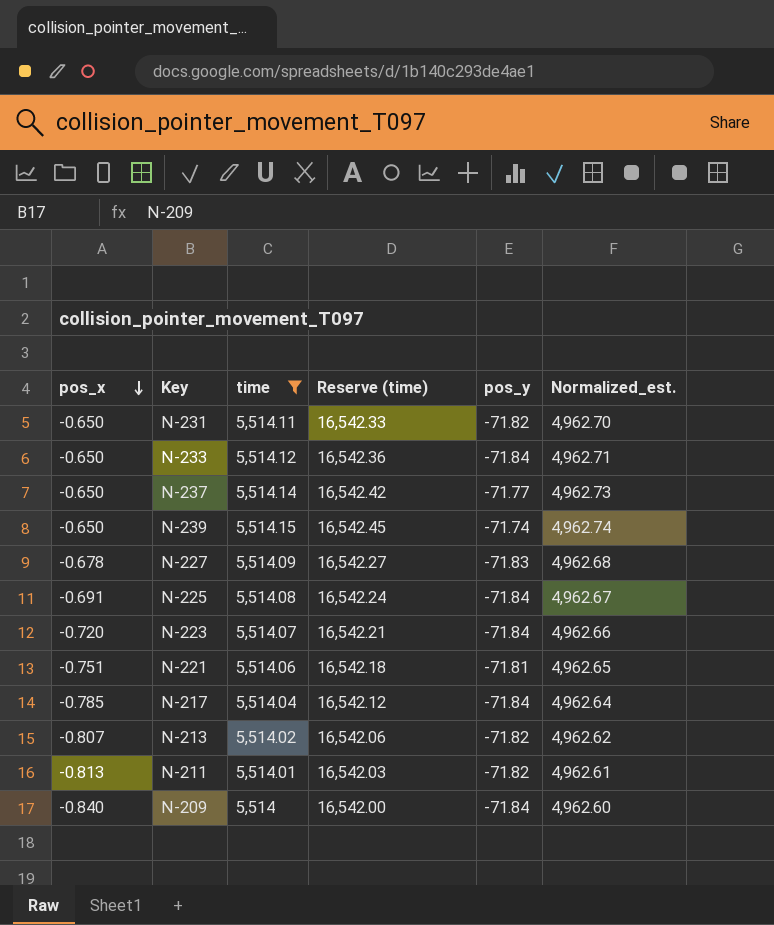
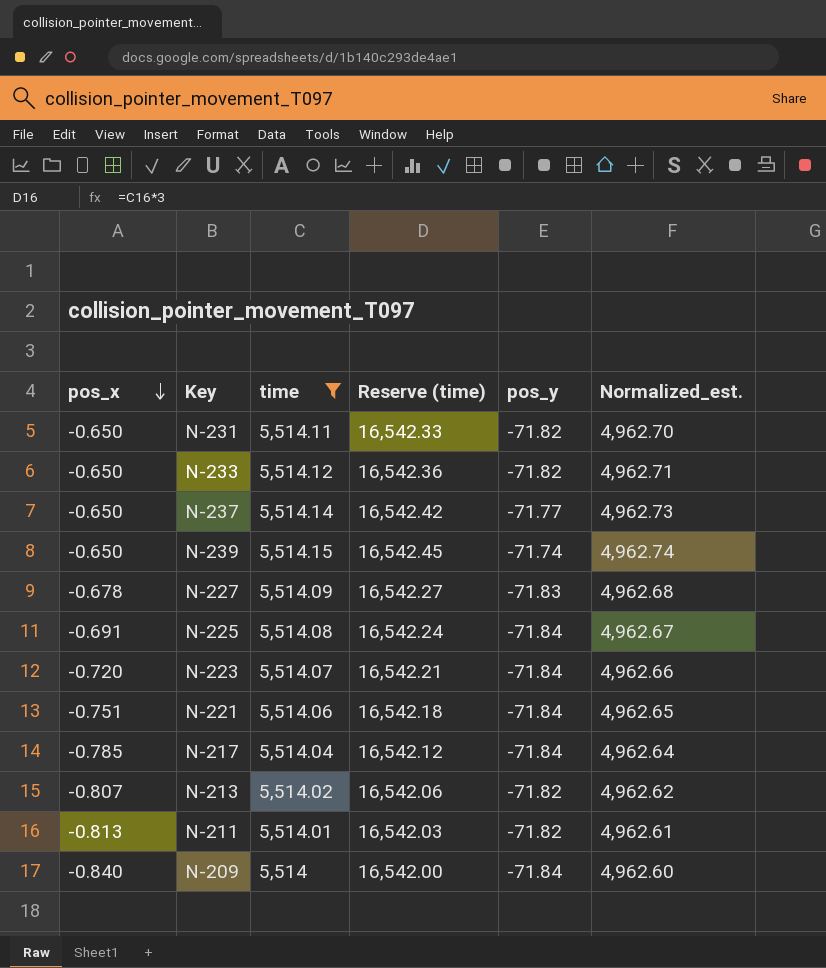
N-233 | pos_y: -71.84 -> -71.82
N-221 | pos_y: -71.81 -> -71.84

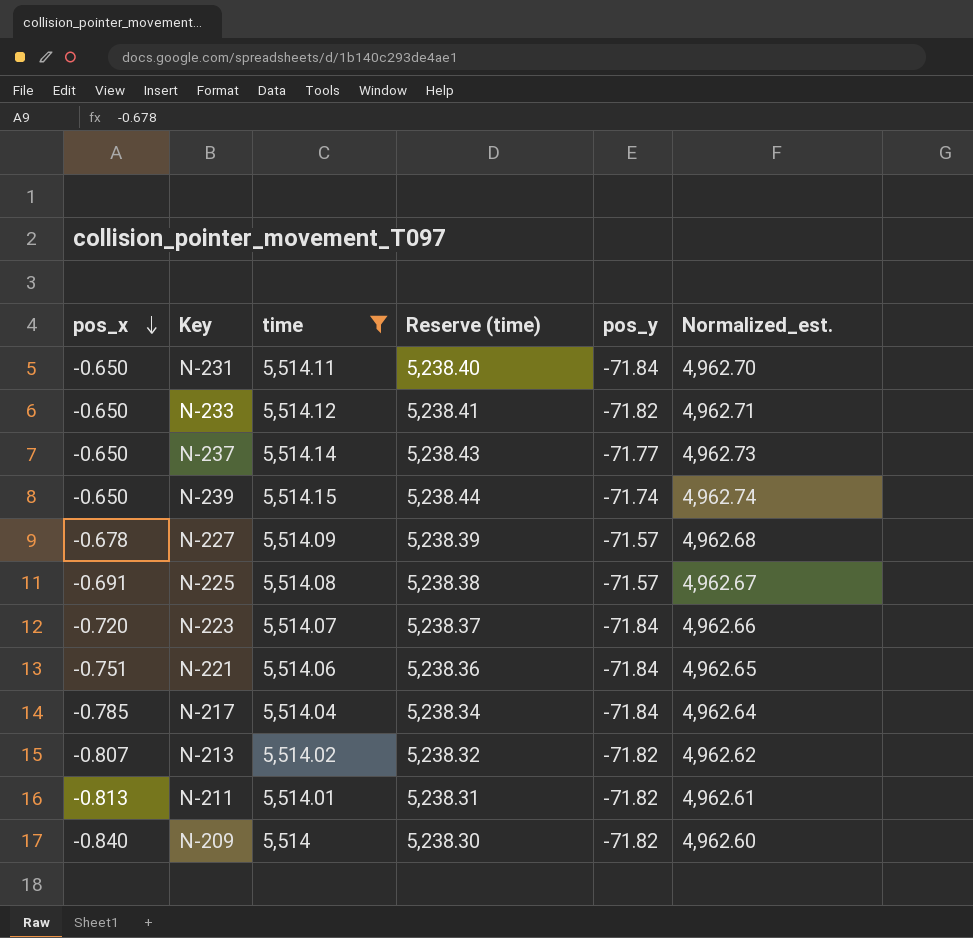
column Reserve (time) | formula: [time] * 3 -> [time] * 0.95
N-231 | pos_y: -71.82 -> -71.84
N-227 | pos_y: -71.83 -> -71.57
N-225 | pos_y: -71.84 -> -71.57
N-209 | pos_y: -71.84 -> -71.82

